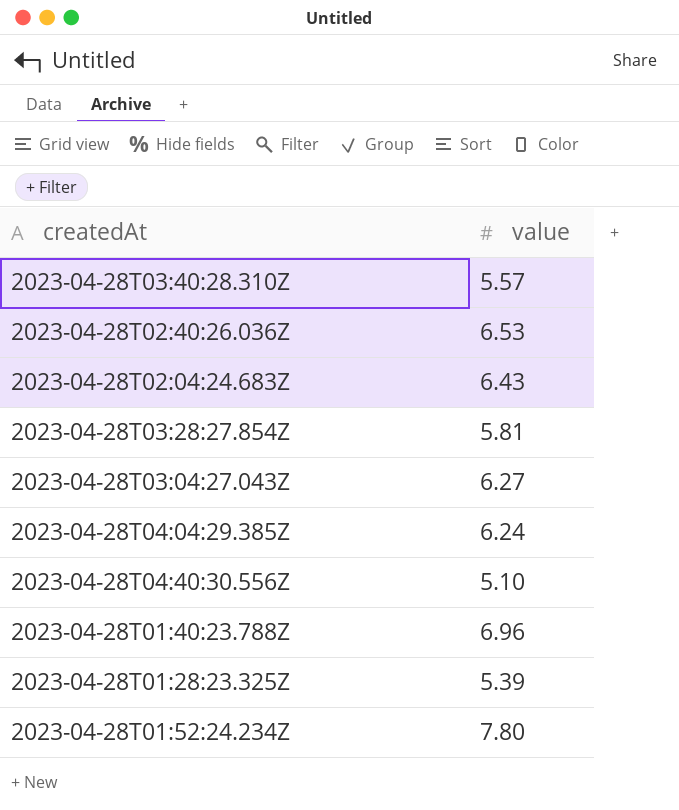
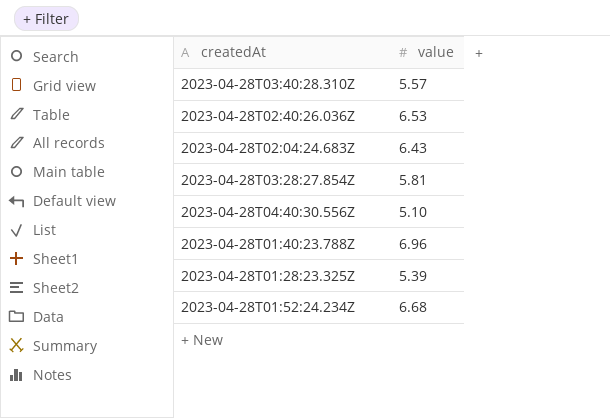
row 2023-04-28T03:04:27.043Z: 6.27 -> none
row 2023-04-28T04:04:29.385Z: 6.24 -> none
2023-04-28T01:52:24.234Z | value: 7.80 -> 6.68

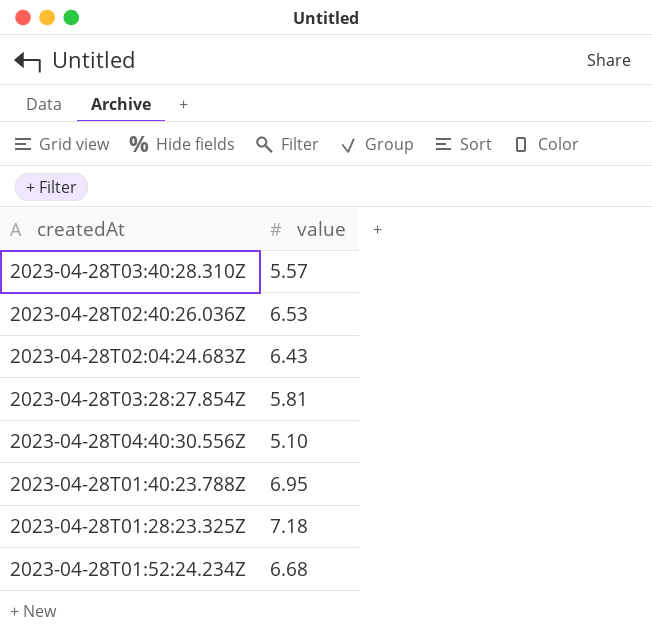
2023-04-28T01:40:23.788Z | value: 6.96 -> 6.95
2023-04-28T01:28:23.325Z | value: 5.39 -> 7.18

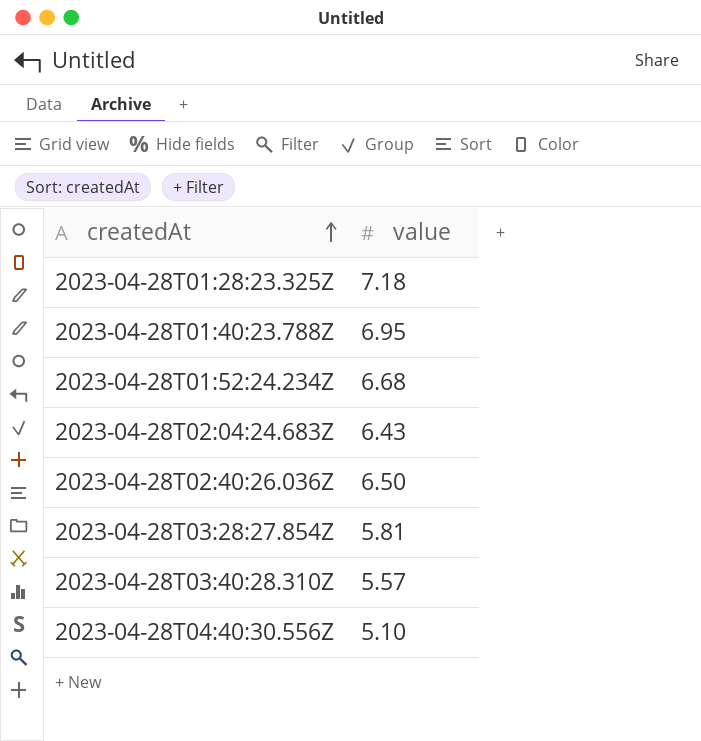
row order: none -> createdAt ascending
2023-04-28T02:40:26.036Z | value: 6.53 -> 6.50

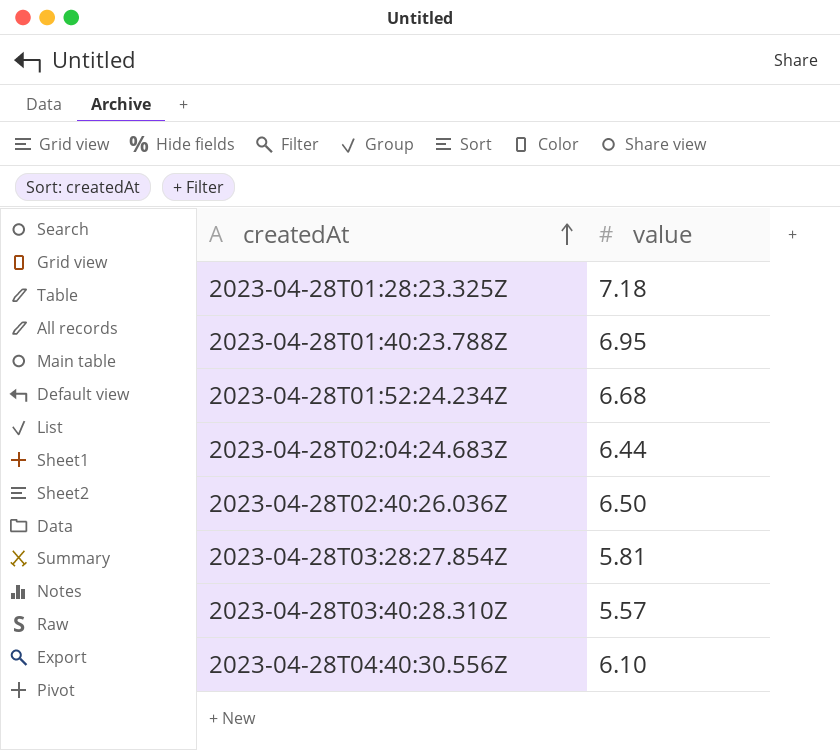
2023-04-28T02:04:24.683Z | value: 6.43 -> 6.44
2023-04-28T04:40:30.556Z | value: 5.10 -> 6.10

